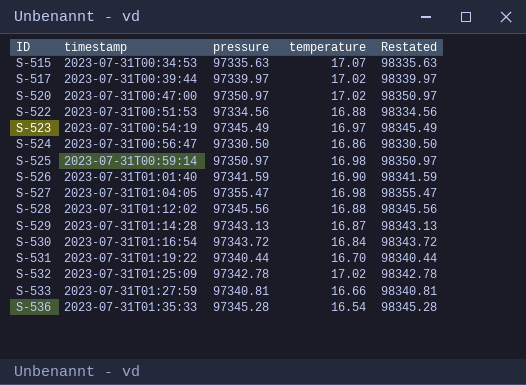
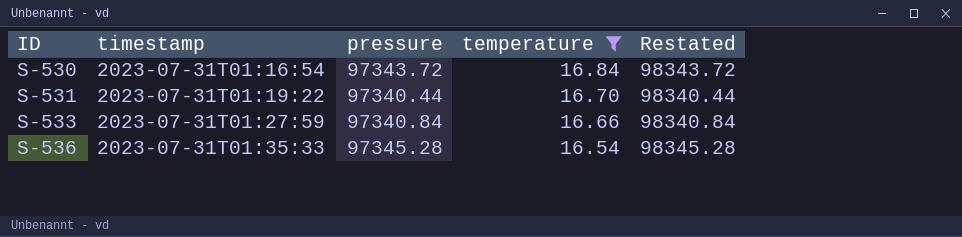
filter: none -> temperature <= 16.84
S-533 | pressure: 97340.81 -> 97340.84
S-533 | Restated: 98340.81 -> 98340.84

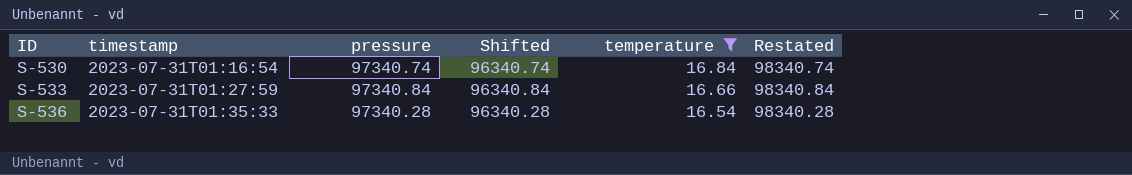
column Shifted | formula: none -> [pressure] - 1000
row S-531: 2023-07-31T01:19:22 | 97340.44 | 16.70 | 98340.44 -> none
S-530 | pressure: 97343.72 -> 97340.74
S-530 | Restated: 98343.72 -> 98340.74
S-536 | pressure: 97345.28 -> 97340.28
S-536 | Restated: 98345.28 -> 98340.28

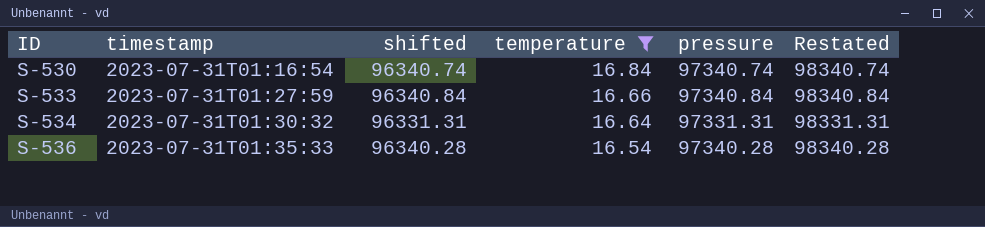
column name: Shifted -> shifted
column pressure | position: 3 -> 5
row S-534: none -> 2023-07-31T01:30:32 | 96331.31 | 16.64 | 97331.31 | 98331.31

